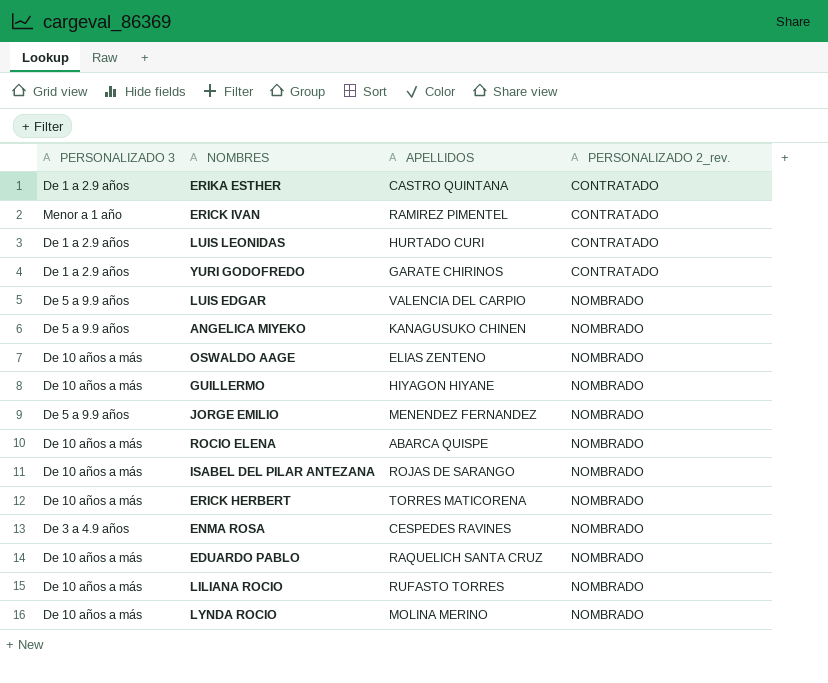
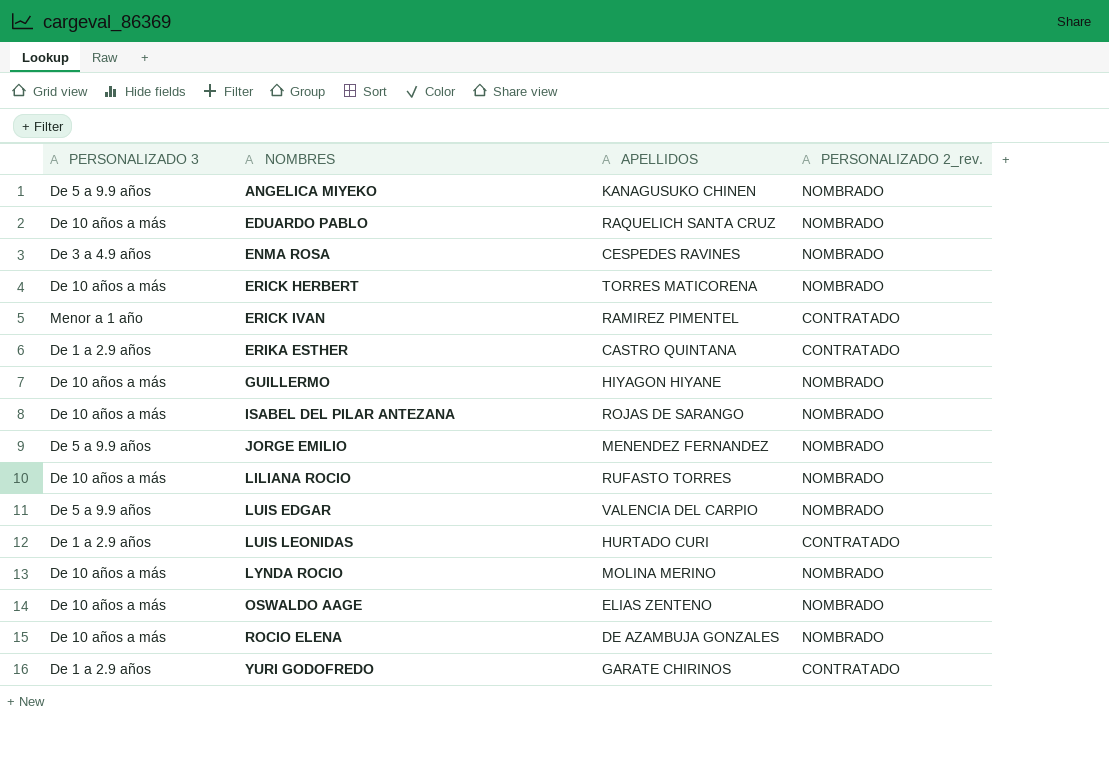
row order: PERSONALIZADO 2_rev. ascending -> NOMBRES ascending
ROCIO ELENA | APELLIDOS: ABARCA QUISPE -> DE AZAMBUJA GONZALES

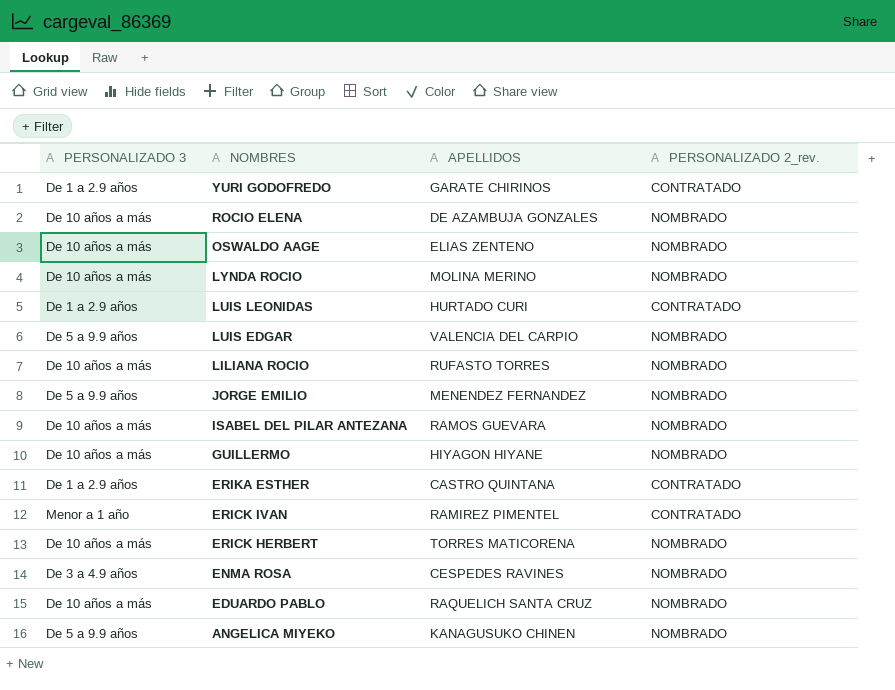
row order: NOMBRES ascending -> NOMBRES descending
ISABEL DEL PILAR ANTEZANA | APELLIDOS: ROJAS DE SARANGO -> RAMOS GUEVARA

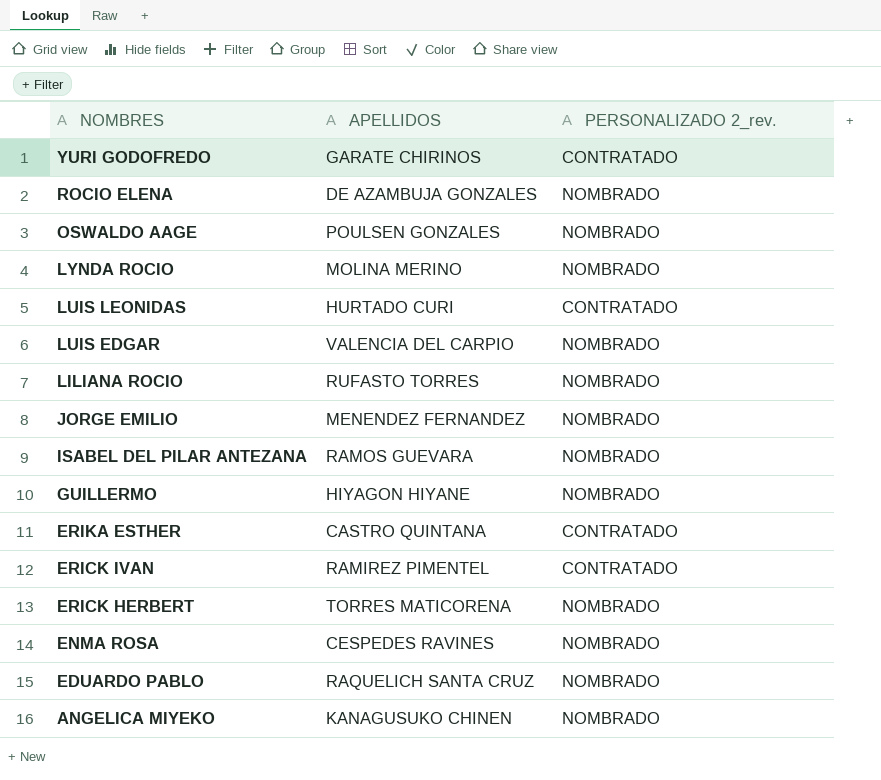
column PERSONALIZADO 3 | position: 1 -> none
OSWALDO AAGE | APELLIDOS: ELIAS ZENTENO -> POULSEN GONZALES

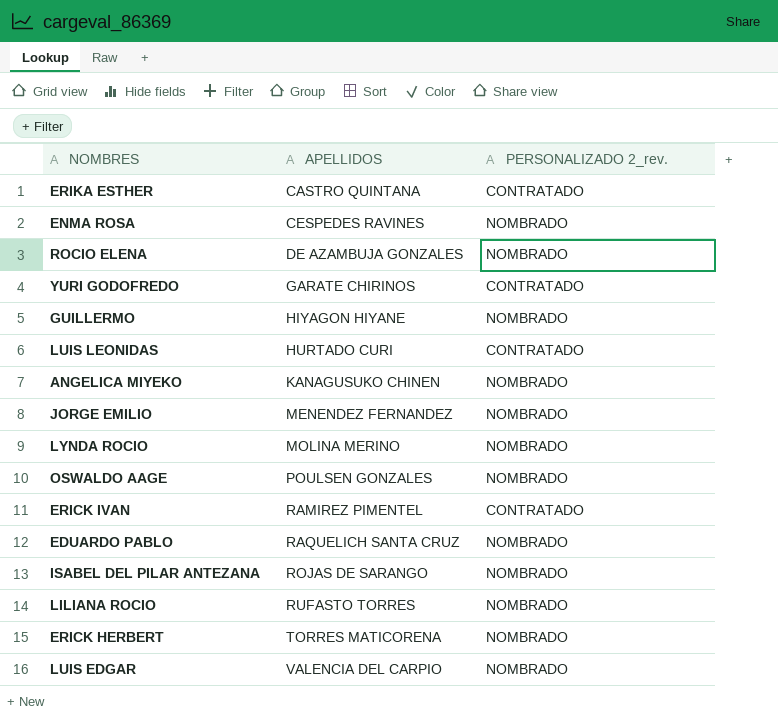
row order: NOMBRES descending -> APELLIDOS ascending
ISABEL DEL PILAR ANTEZANA | APELLIDOS: RAMOS GUEVARA -> ROJAS DE SARANGO

